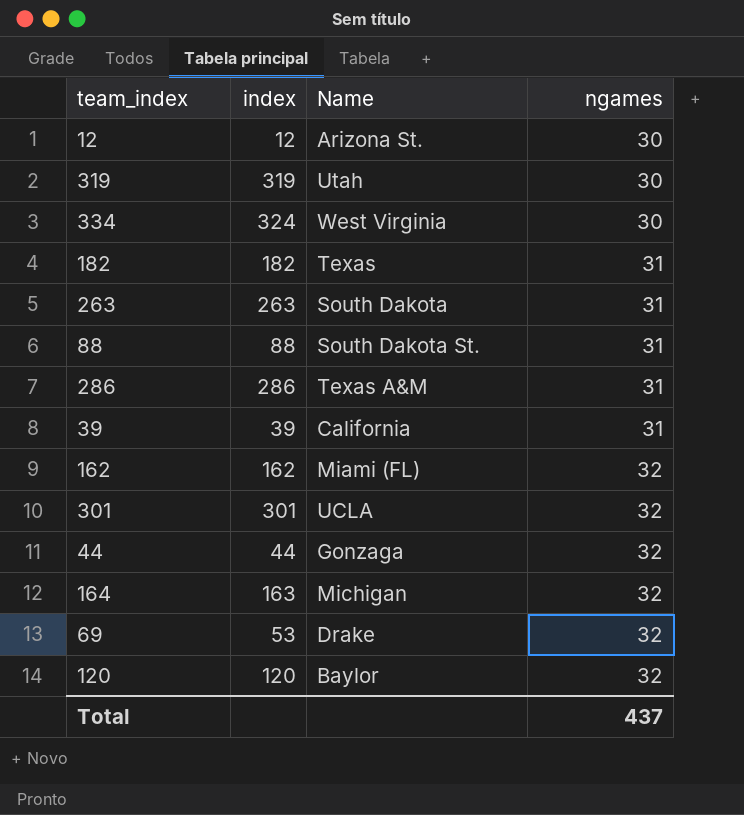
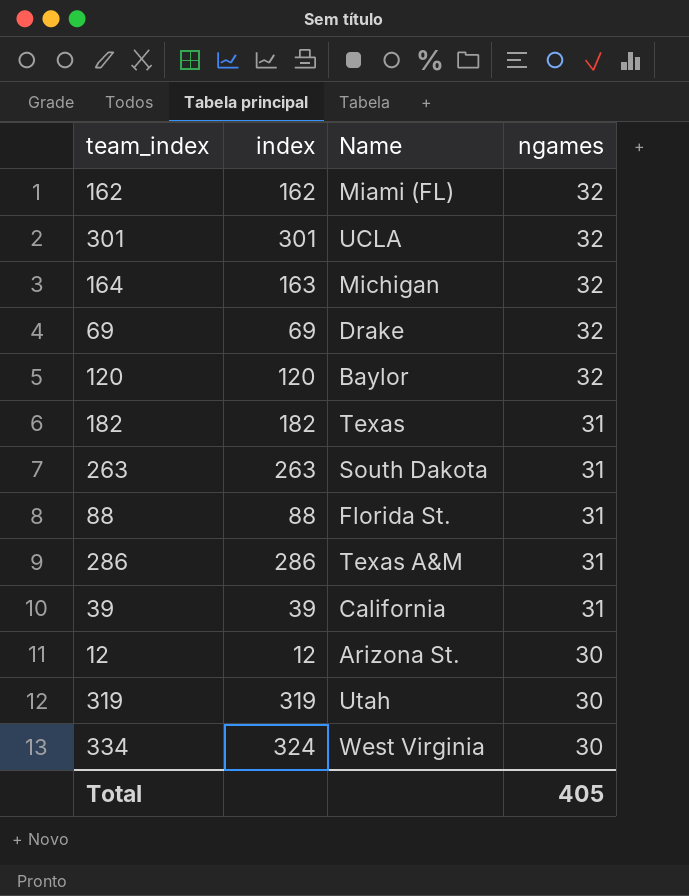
row order: ngames ascending -> ngames descending
row 44: 44 | Gonzaga | 32 -> none
69 | index: 53 -> 69
88 | Name: South Dakota St. -> Florida St.
Total | ngames: 437 -> 405

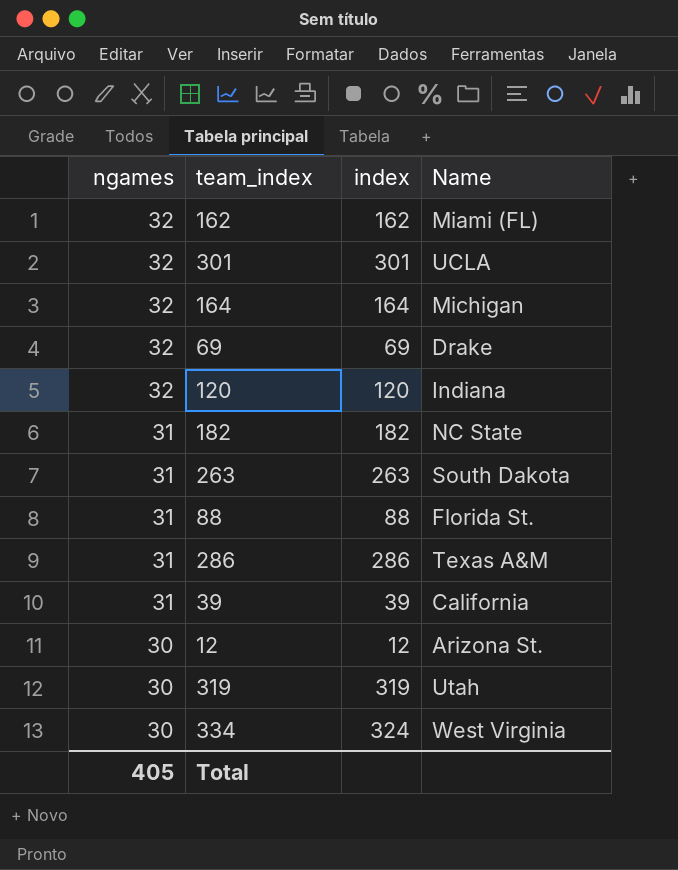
column ngames | position: 4 -> 1
164 | index: 163 -> 164
120 | Name: Baylor -> Indiana
182 | Name: Texas -> NC State

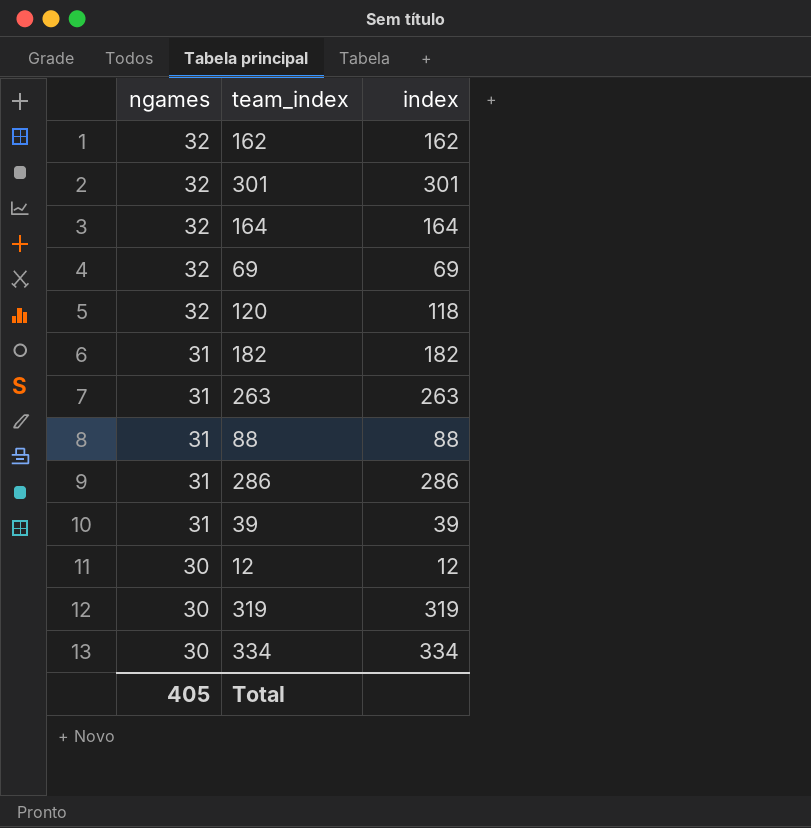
column Name | position: 4 -> none
120 | index: 120 -> 118
334 | index: 324 -> 334

